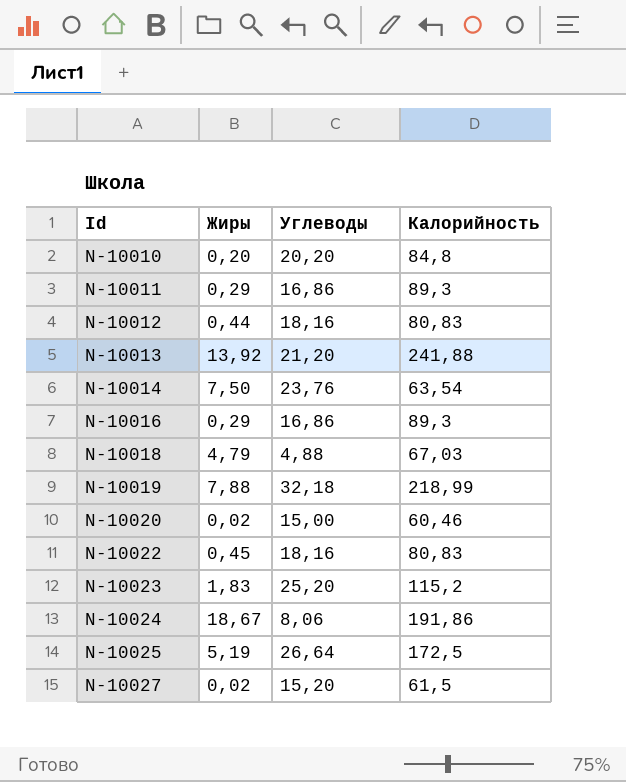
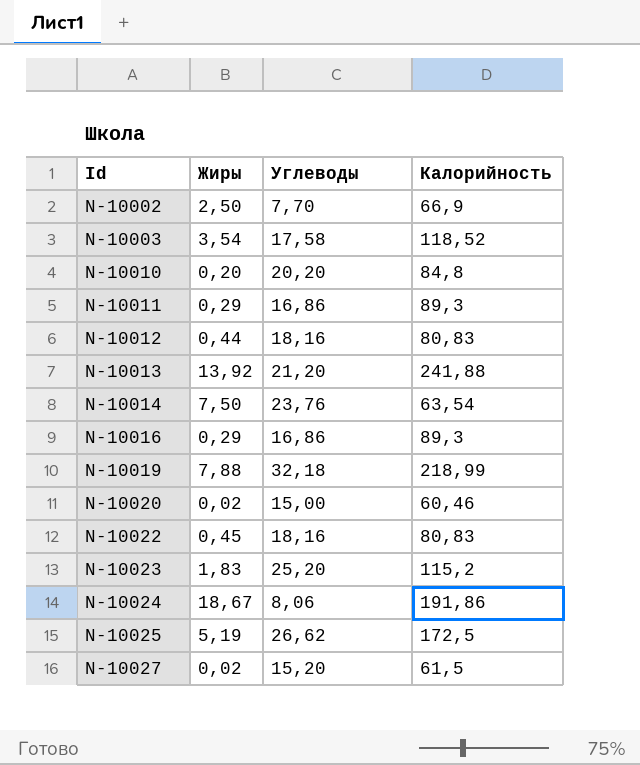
row N-10018: 4,79 | 4,88 | 67,03 -> none
row N-10002: none -> 2,50 | 7,70 | 66,9
row N-10003: none -> 3,54 | 17,58 | 118,52
N-10025 | Углеводы: 26,64 -> 26,62

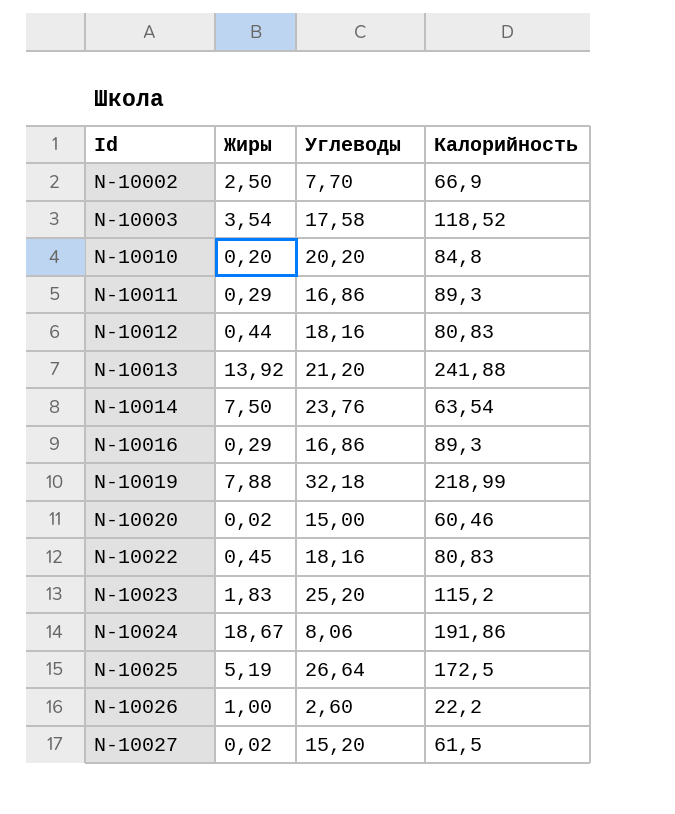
N-10025 | Углеводы: 26,62 -> 26,64
row N-10026: none -> 1,00 | 2,60 | 22,2

